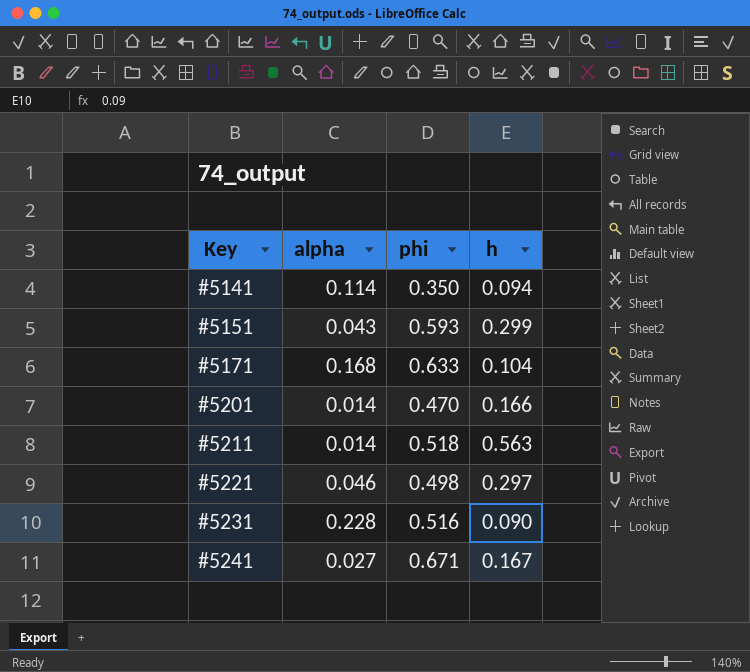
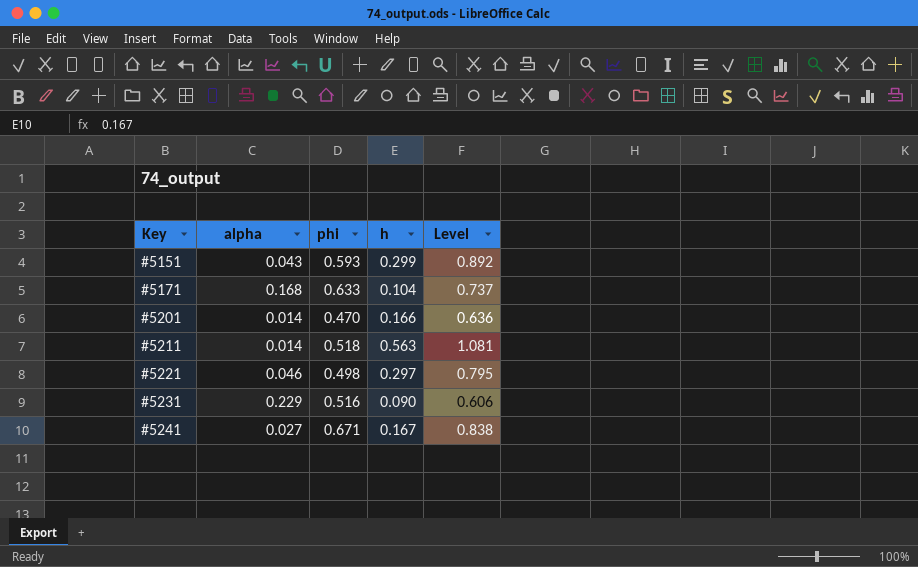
column Level | formula: none -> [phi] + [h]
row #5141: 0.114 | 0.350 | 0.094 -> none
#5231 | alpha: 0.228 -> 0.229

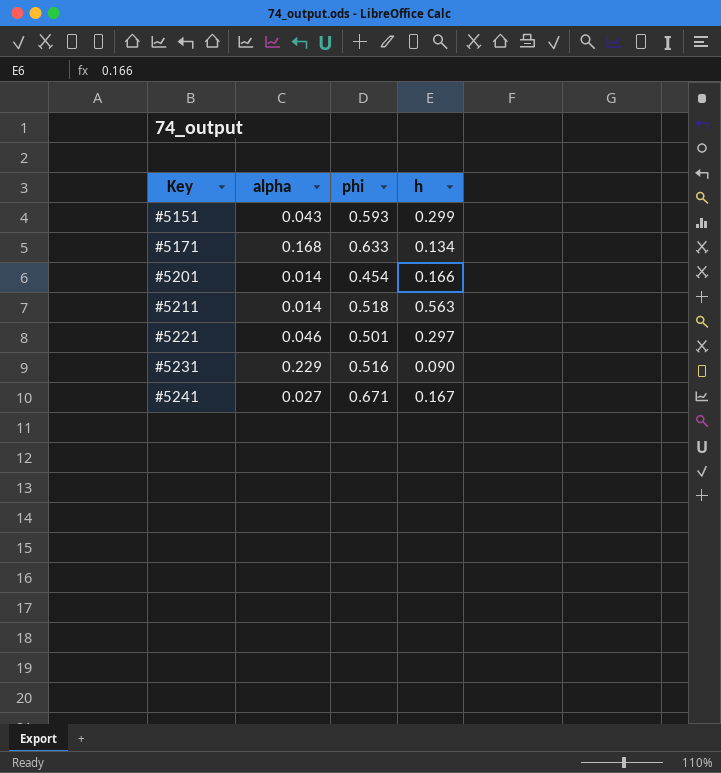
column Level | formula: [phi] + [h] -> none
#5171 | h: 0.104 -> 0.134
#5201 | phi: 0.470 -> 0.454
#5221 | phi: 0.498 -> 0.501

